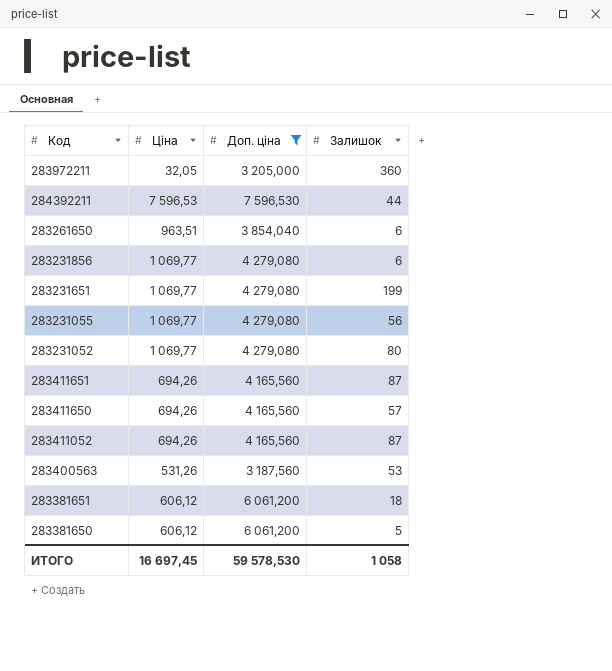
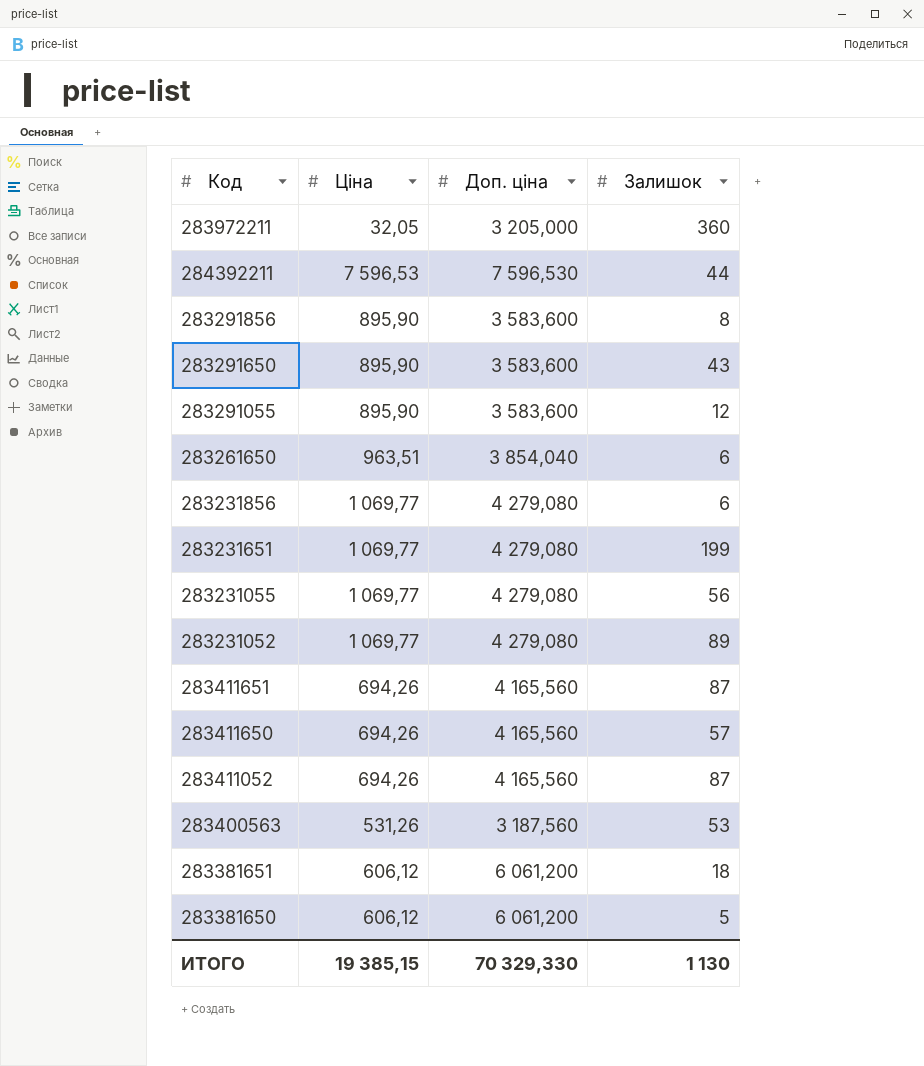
filter: Доп. ціна != 3 583,600 -> none
283231052 | Залишок: 80 -> 89
ИТОГО | Ціна: 16 697,45 -> 19 385,15
ИТОГО | Доп. ціна: 59 578,530 -> 70 329,330
ИТОГО | Залишок: 1 058 -> 1 130

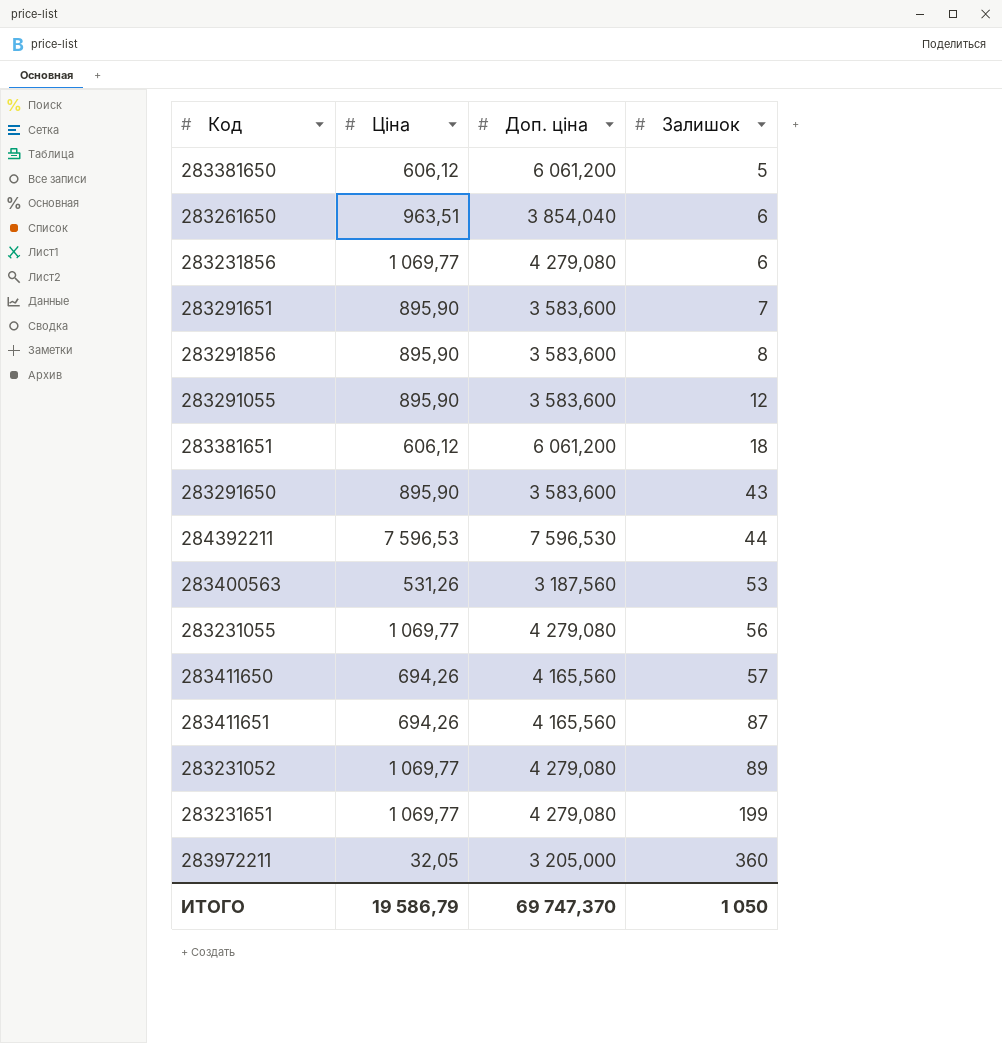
row order: none -> Залишок ascending
row 283411052: 694,26 | 4 165,560 | 87 -> none
row 283291651: none -> 895,90 | 3 583,600 | 7
ИТОГО | Ціна: 19 385,15 -> 19 586,79
ИТОГО | Доп. ціна: 70 329,330 -> 69 747,370
ИТОГО | Залишок: 1 130 -> 1 050

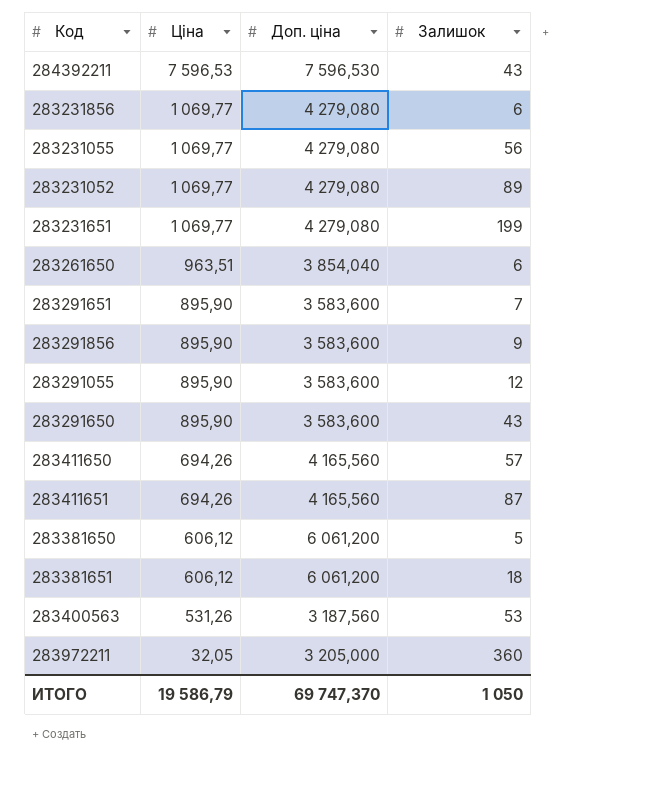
row order: Залишок ascending -> Ціна descending
284392211 | Залишок: 44 -> 43
283291856 | Залишок: 8 -> 9

